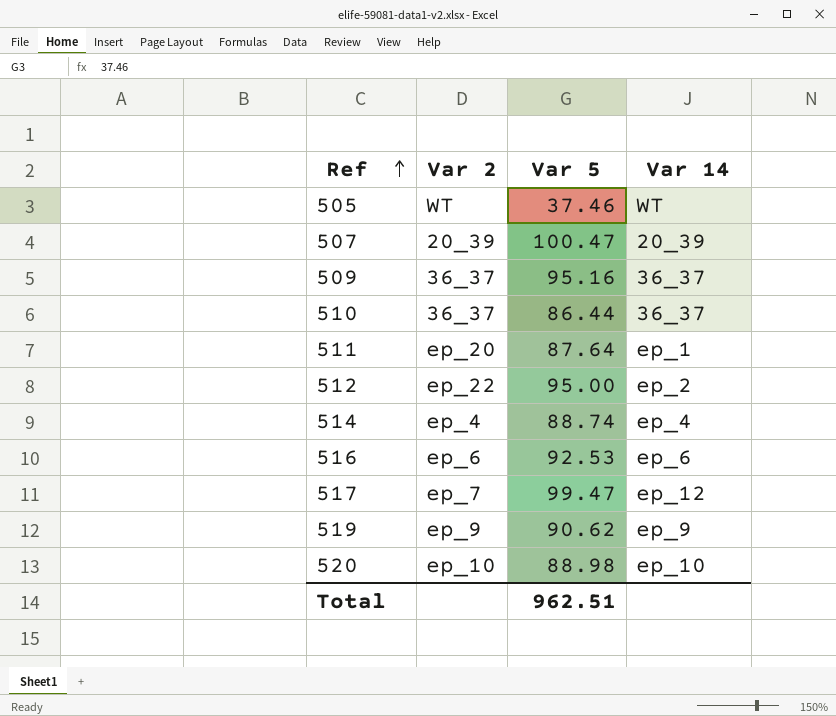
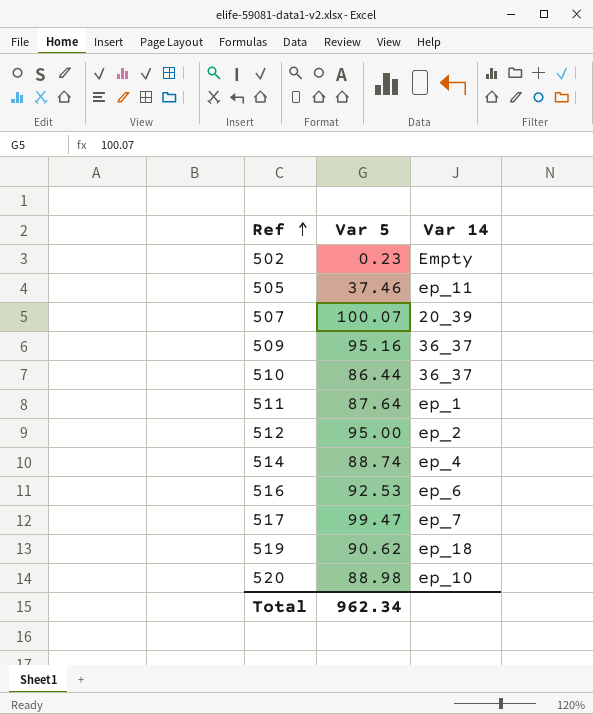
column Var 2 | position: 2 -> none
row 502: none -> 0.23 | Empty
505 | Var 14: WT -> ep_11
507 | Var 5: 100.47 -> 100.07
517 | Var 14: ep_12 -> ep_7
519 | Var 14: ep_9 -> ep_18
Total | Var 5: 962.51 -> 962.34

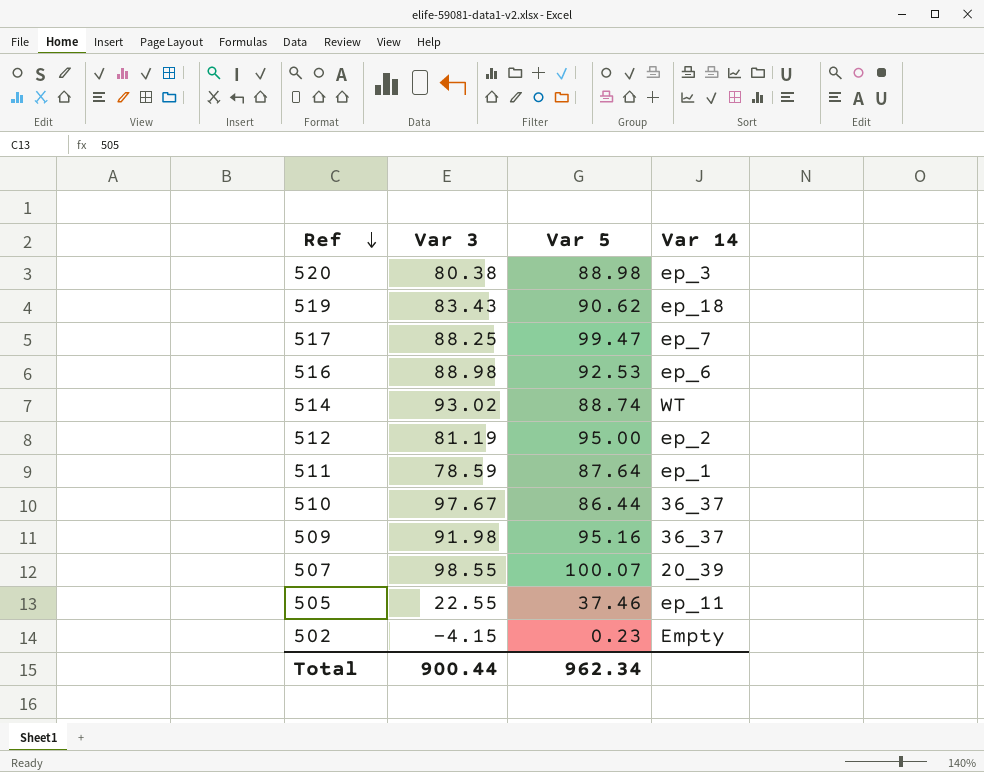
row order: Ref ascending -> Ref descending
column Var 3 | position: none -> 2
520 | Var 14: ep_10 -> ep_3
514 | Var 14: ep_4 -> WT

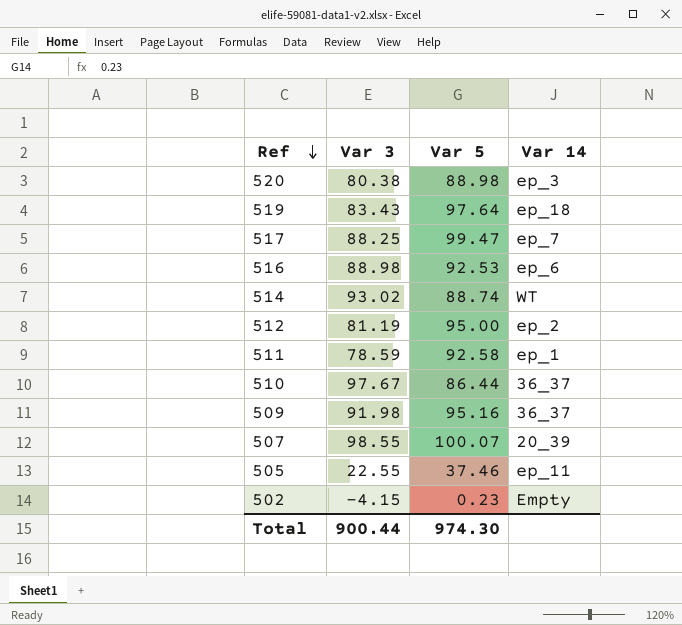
519 | Var 5: 90.62 -> 97.64
511 | Var 5: 87.64 -> 92.58
Total | Var 5: 962.34 -> 974.30

